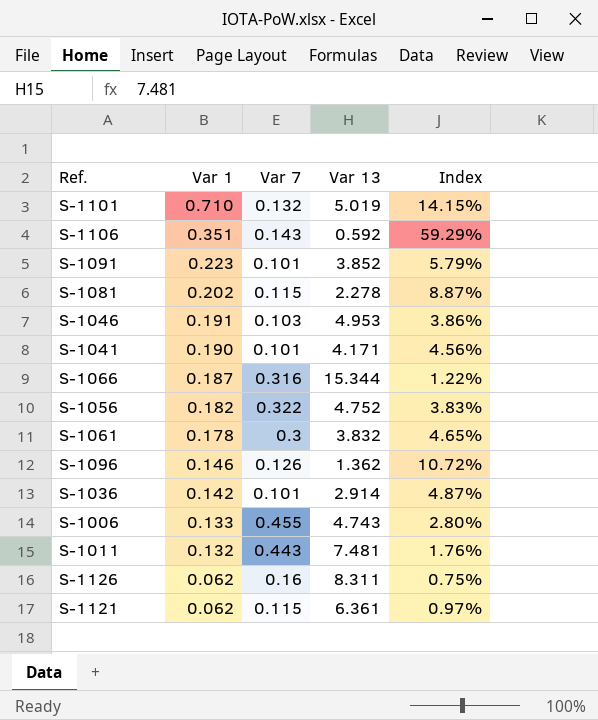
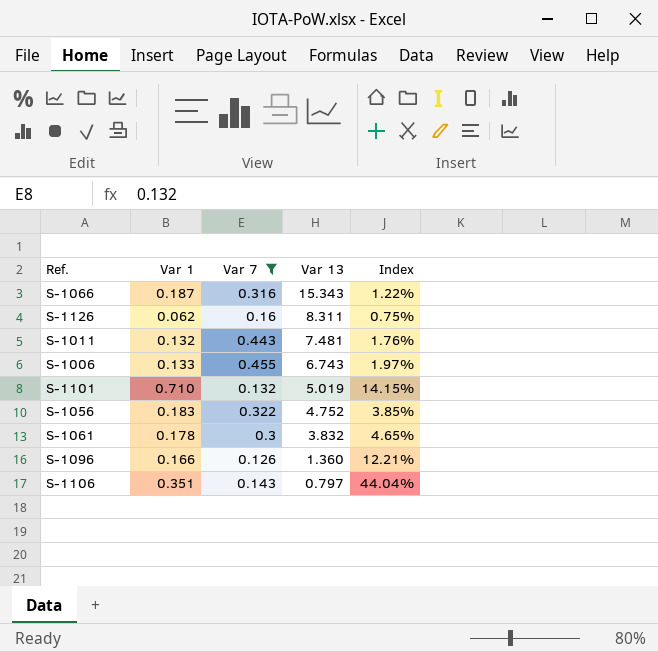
filter: none -> Var 7 >= 0.126
row order: Var 1 descending -> Var 13 descending
S-1066 | Var 13: 15.344 -> 15.343
S-1006 | Var 13: 4.743 -> 6.743
S-1006 | Index: 2.80% -> 1.97%
S-1056 | Var 1: 0.182 -> 0.183
S-1056 | Index: 3.83% -> 3.85%
S-1096 | Var 1: 0.146 -> 0.166
S-1096 | Var 13: 1.362 -> 1.360
S-1096 | Index: 10.72% -> 12.21%
S-1106 | Var 13: 0.592 -> 0.797
S-1106 | Index: 59.29% -> 44.04%

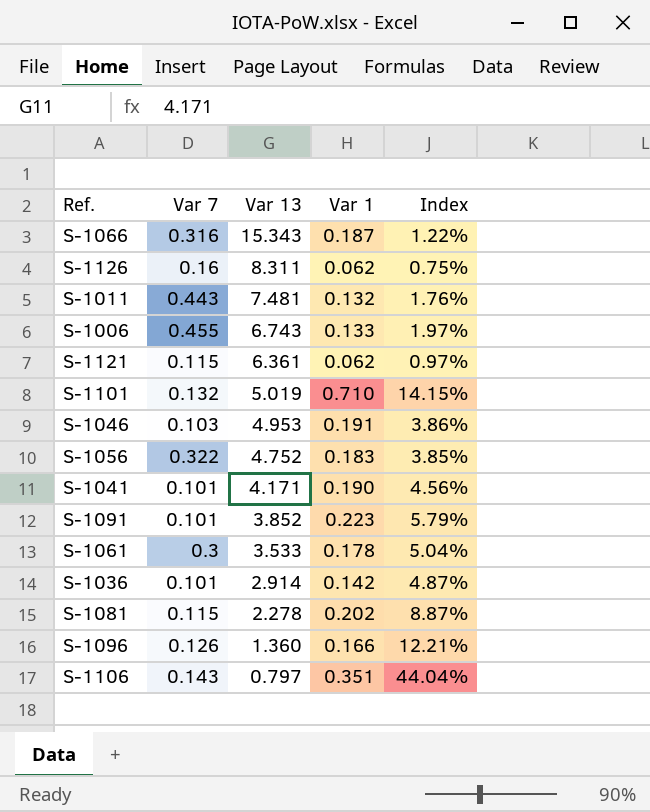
filter: Var 7 >= 0.126 -> none
column Var 1 | position: 2 -> 4
S-1061 | Var 13: 3.832 -> 3.533
S-1061 | Index: 4.65% -> 5.04%

